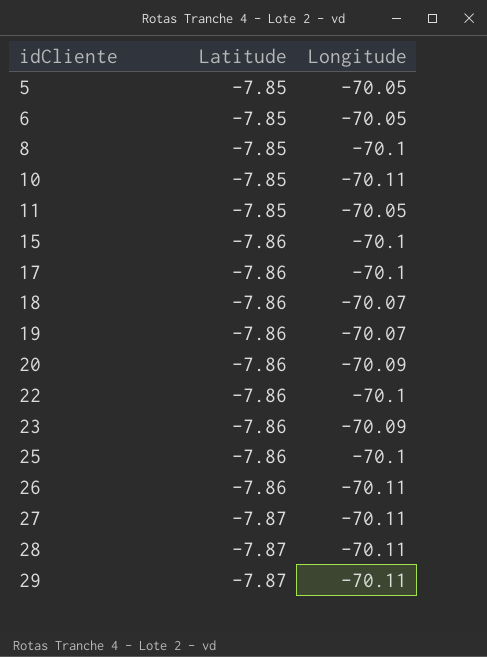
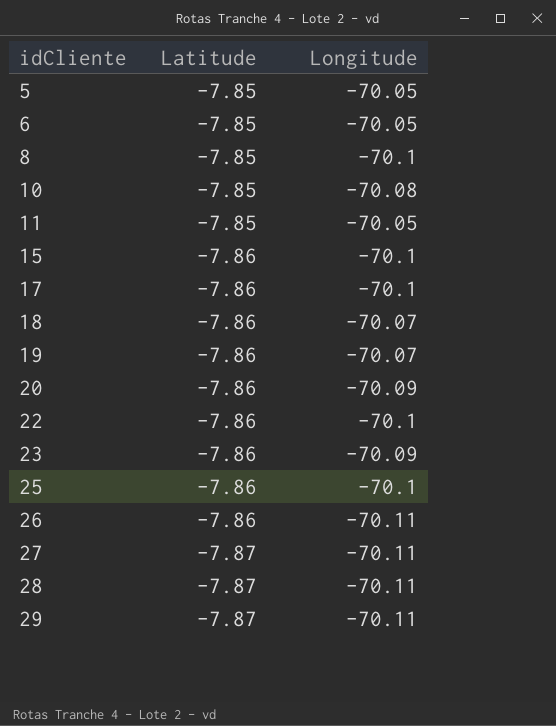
10 | Longitude: -70.11 -> -70.08

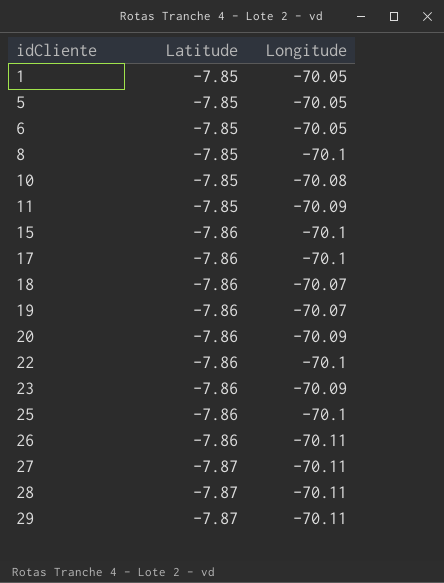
row 1: none -> -7.85 | -70.05
11 | Longitude: -70.05 -> -70.09

